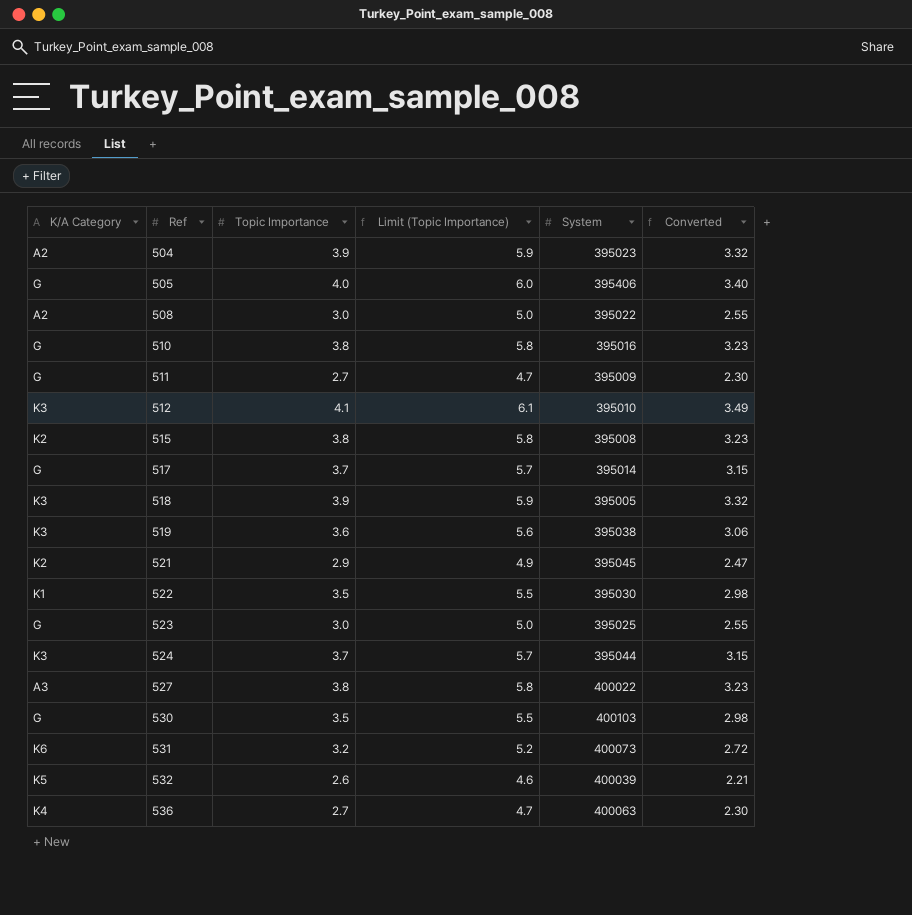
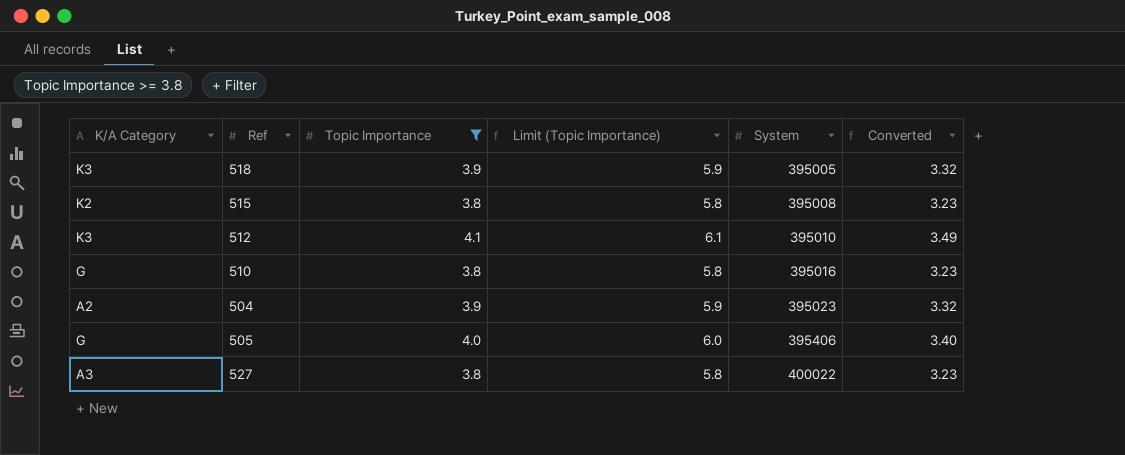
filter: none -> Topic Importance >= 3.8
row order: Ref ascending -> System ascending

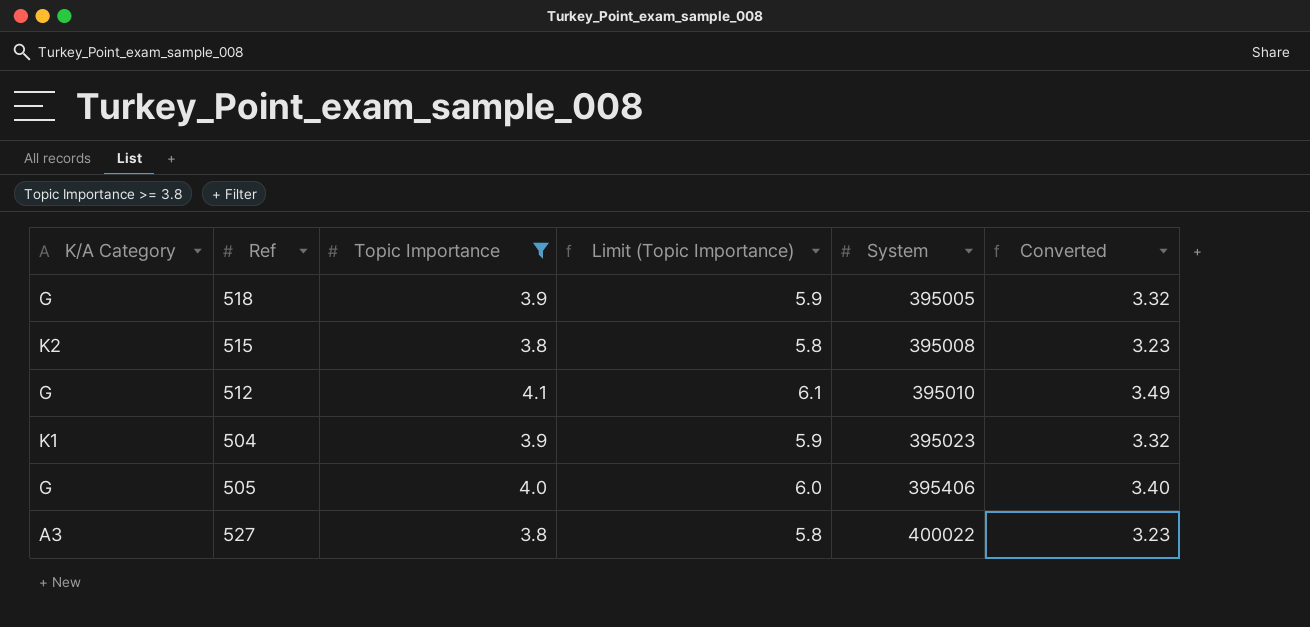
row 510: G | 3.8 | 5.8 | 395016 | 3.23 -> none
518 | K/A Category: K3 -> G
512 | K/A Category: K3 -> G
504 | K/A Category: A2 -> K1

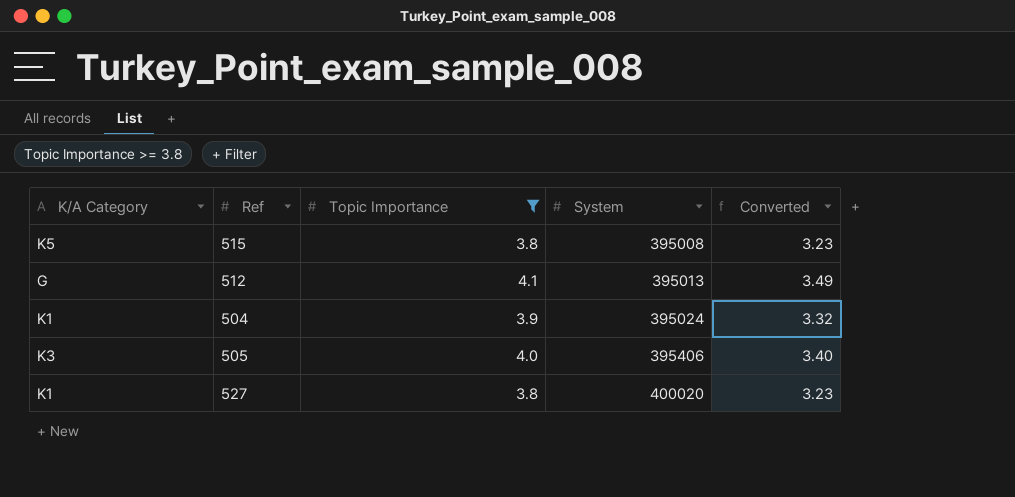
column Limit (Topic Importance) | formula: [Topic Importance] + 2 -> none
row 518: G | 3.9 | 5.9 | 395005 | 3.32 -> none
515 | K/A Category: K2 -> K5
512 | System: 395010 -> 395013
504 | System: 395023 -> 395024
505 | K/A Category: G -> K3
527 | K/A Category: A3 -> K1
527 | System: 400022 -> 400020

